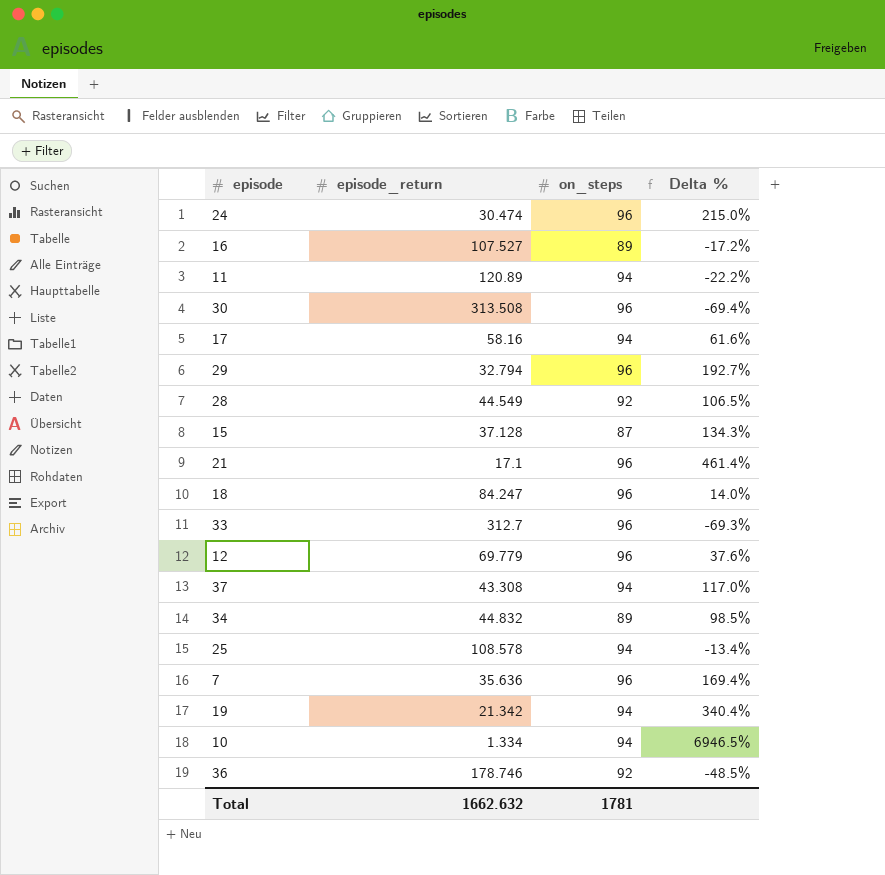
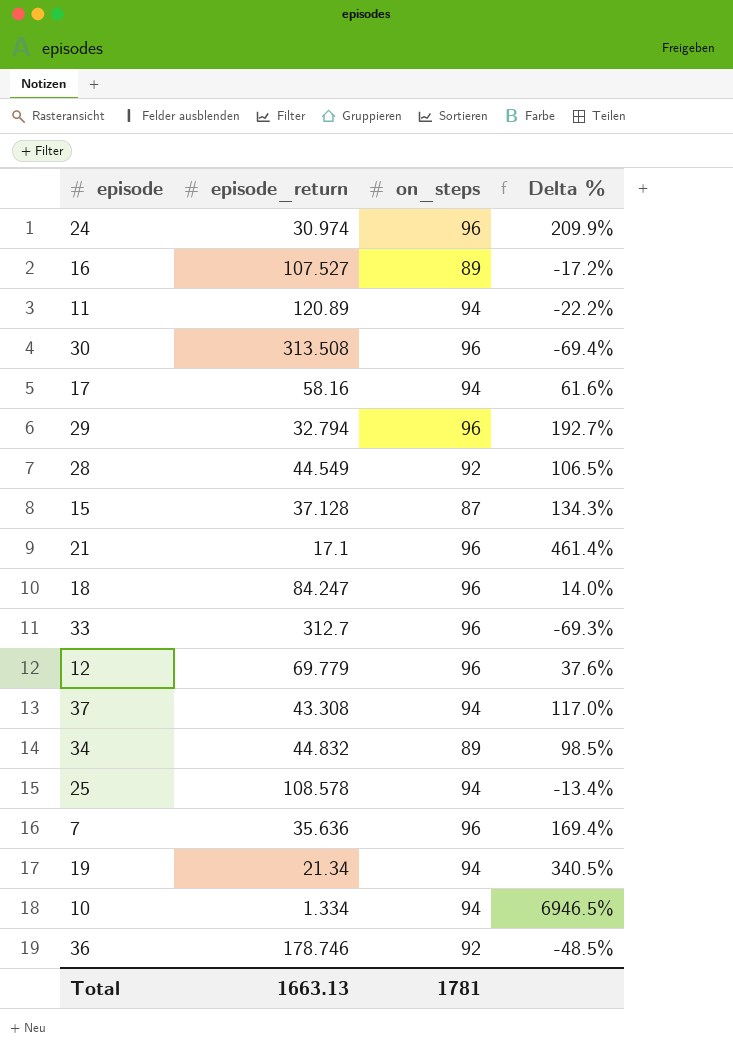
24 | episode_return: 30.474 -> 30.974
24 | Delta %: 215.0% -> 209.9%
19 | episode_return: 21.342 -> 21.34
19 | Delta %: 340.4% -> 340.5%
Total | episode_return: 1662.632 -> 1663.13

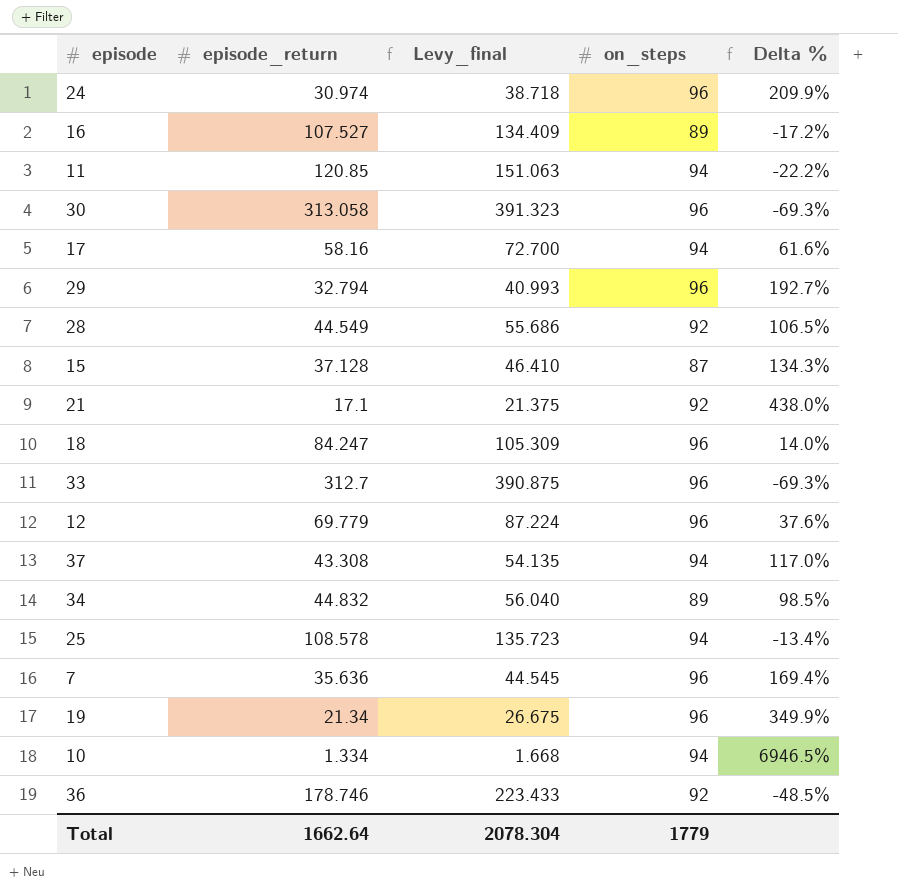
column Levy_final | formula: none -> [episode_return] * 1.25
11 | episode_return: 120.89 -> 120.85
30 | episode_return: 313.508 -> 313.058
30 | Delta %: -69.4% -> -69.3%
21 | on_steps: 96 -> 92
21 | Delta %: 461.4% -> 438.0%
19 | on_steps: 94 -> 96
19 | Delta %: 340.5% -> 349.9%
Total | episode_return: 1663.13 -> 1662.64
Total | on_steps: 1781 -> 1779

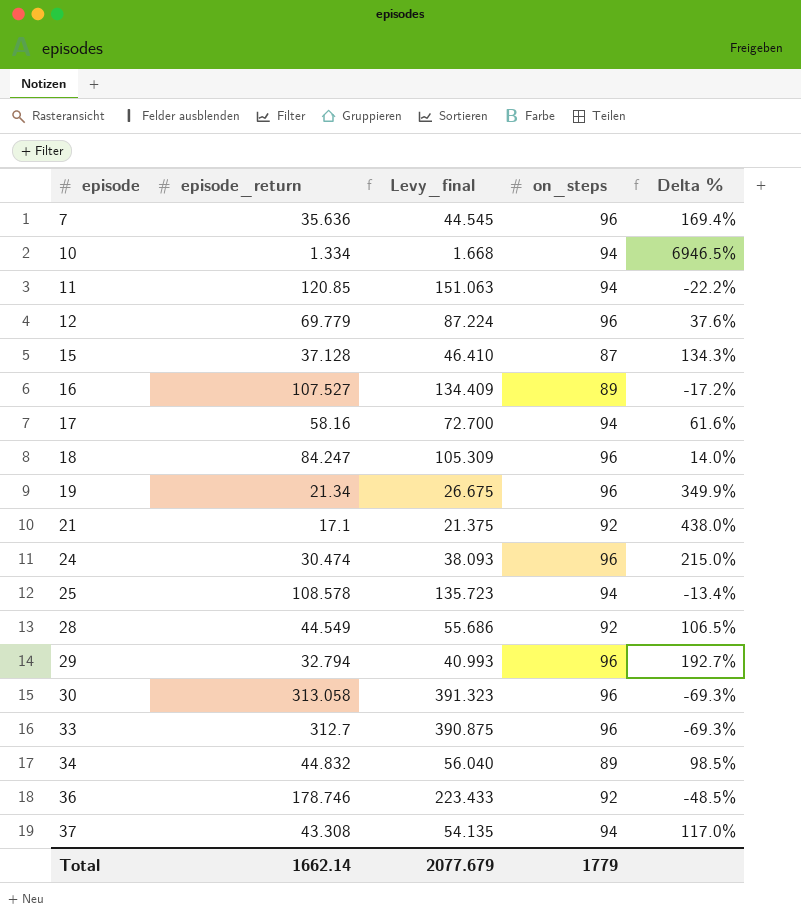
row order: none -> episode ascending
24 | episode_return: 30.974 -> 30.474
24 | Levy_final: 38.718 -> 38.093
24 | Delta %: 209.9% -> 215.0%
Total | episode_return: 1662.64 -> 1662.14
Total | Levy_final: 2078.304 -> 2077.679

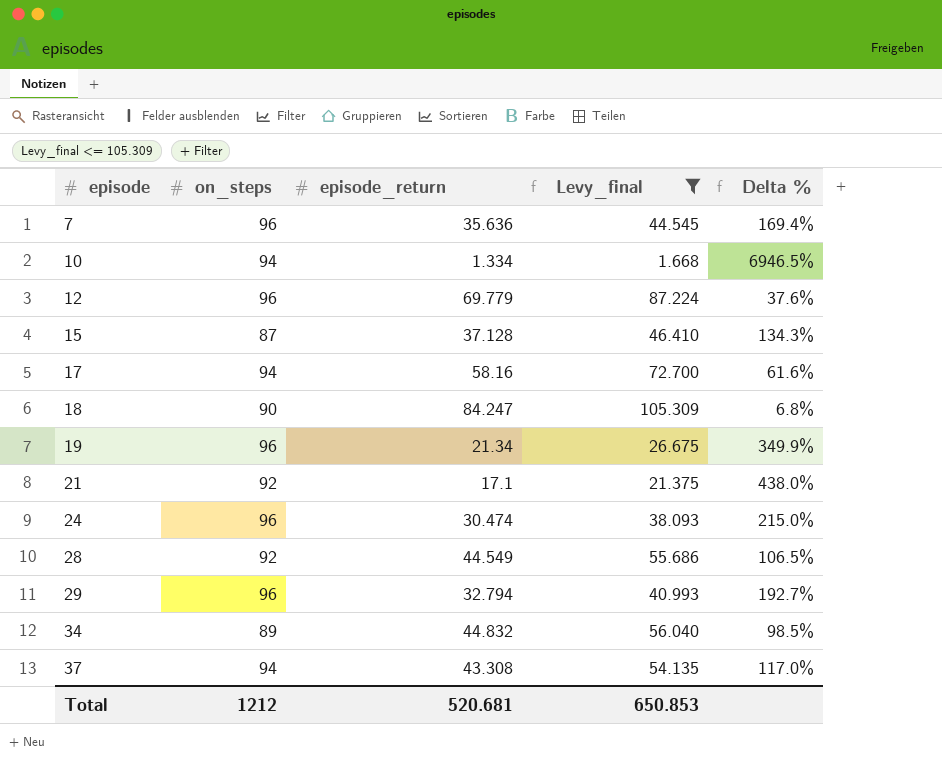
filter: none -> Levy_final <= 105.309
column on_steps | position: 4 -> 2
18 | on_steps: 96 -> 90
18 | Delta %: 14.0% -> 6.8%
Total | on_steps: 1779 -> 1212
Total | episode_return: 1662.14 -> 520.681
Total | Levy_final: 2077.679 -> 650.853

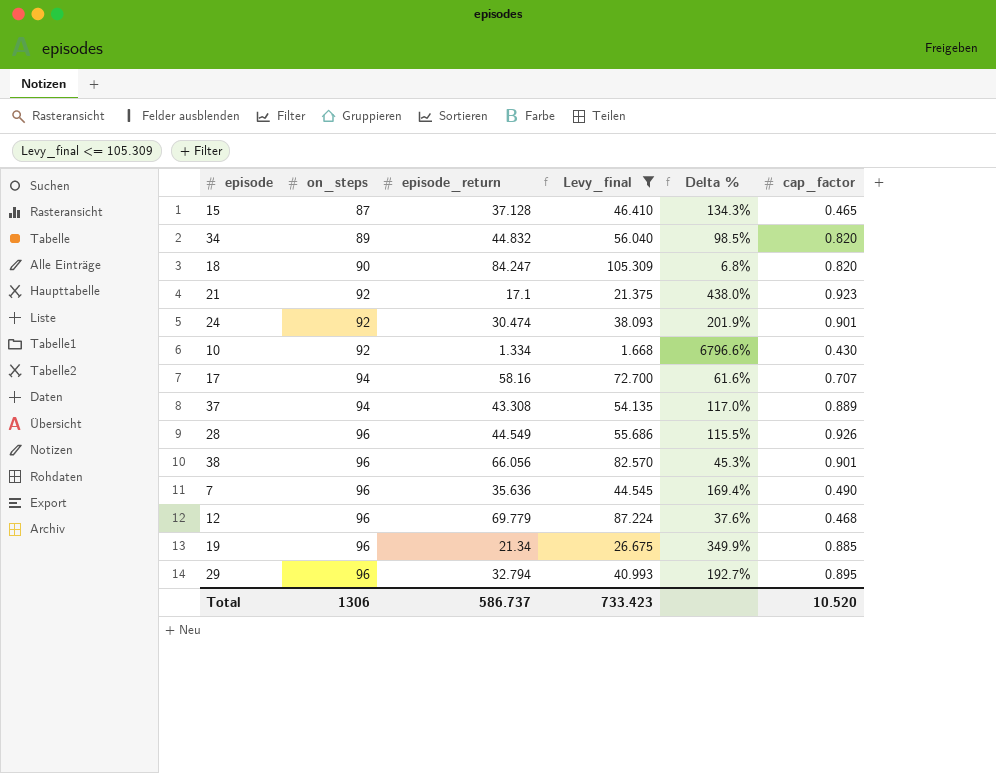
row order: episode ascending -> on_steps ascending
column cap_factor | position: none -> 6
24 | on_steps: 96 -> 92
24 | Delta %: 215.0% -> 201.9%
10 | on_steps: 94 -> 92
10 | Delta %: 6946.5% -> 6796.6%
28 | on_steps: 92 -> 96
28 | Delta %: 106.5% -> 115.5%
row 38: none -> 96 | 66.056 | 82.570 | 45.3% | 0.901
Total | on_steps: 1212 -> 1306
Total | episode_return: 520.681 -> 586.737
Total | Levy_final: 650.853 -> 733.423

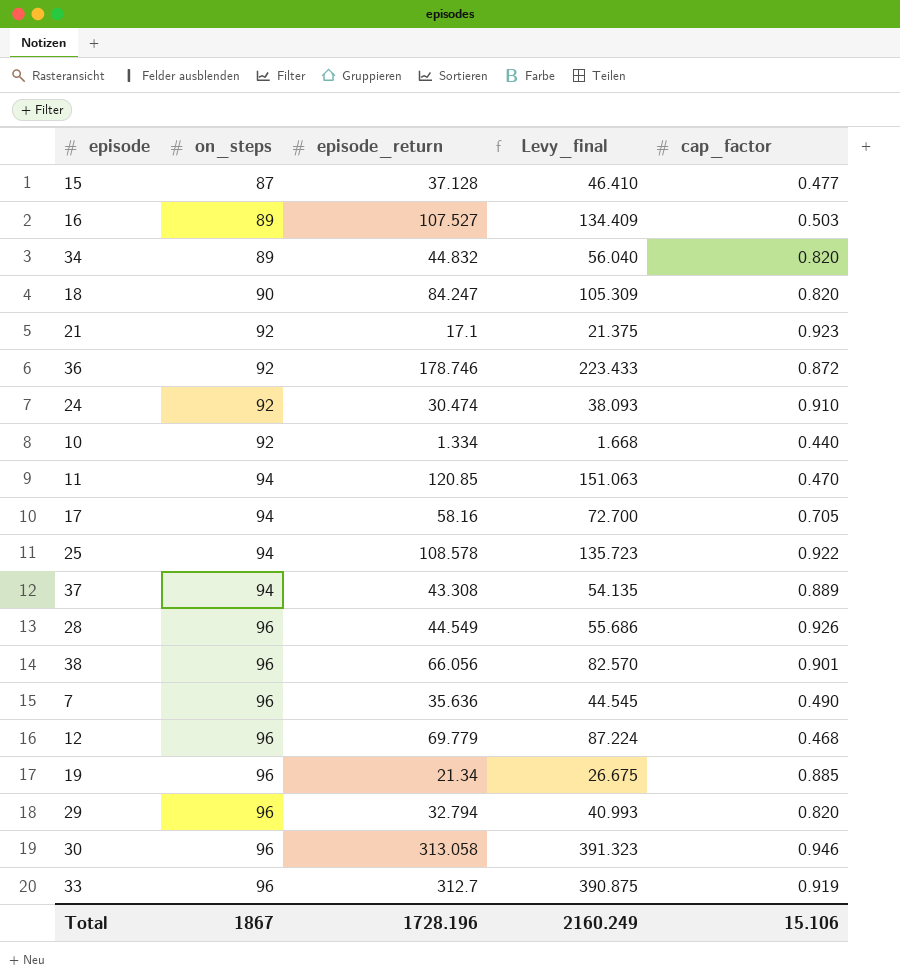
filter: Levy_final <= 105.309 -> none
column Delta % | formula: ([on_steps] - [episode_return]) / [episode_return] -> none
15 | cap_factor: 0.465 -> 0.477
24 | cap_factor: 0.901 -> 0.910
10 | cap_factor: 0.430 -> 0.440
17 | cap_factor: 0.707 -> 0.705
29 | cap_factor: 0.895 -> 0.820
Total | on_steps: 1306 -> 1867
Total | episode_return: 586.737 -> 1728.196
Total | Levy_final: 733.423 -> 2160.249
Total | cap_factor: 10.520 -> 15.106

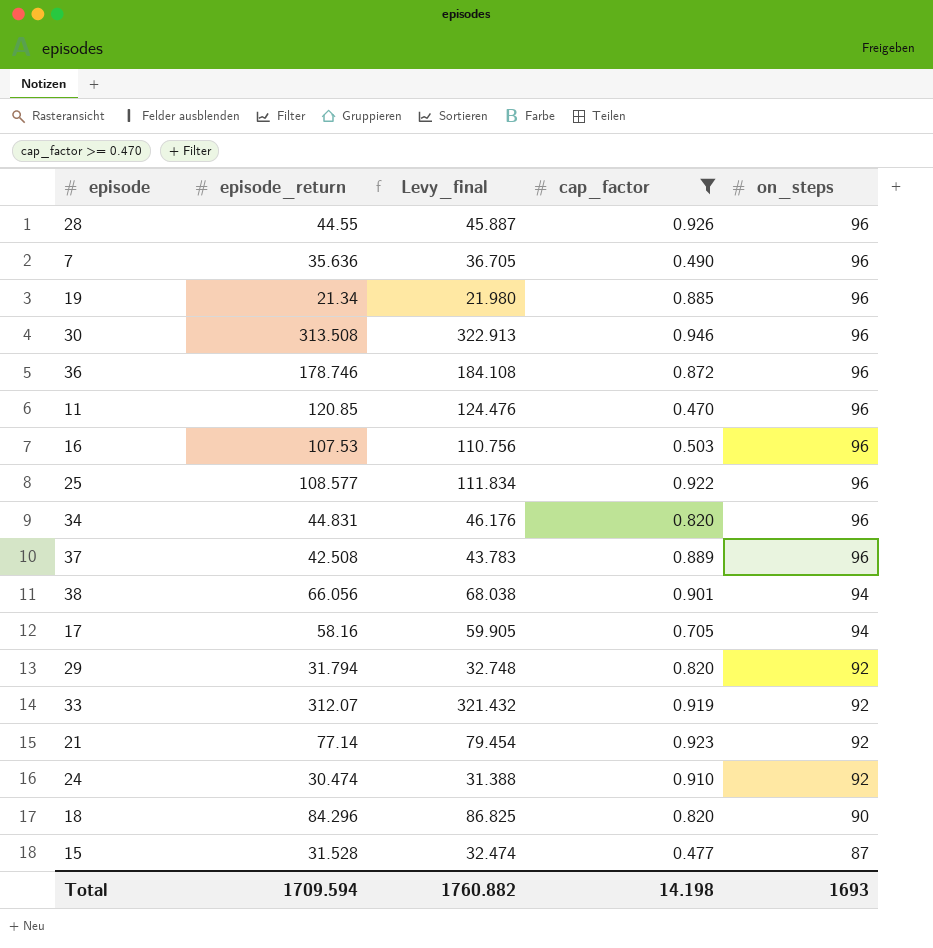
filter: none -> cap_factor >= 0.470
row order: on_steps ascending -> on_steps descending
column Levy_final | formula: [episode_return] * 1.25 -> [episode_return] * 1.03
column on_steps | position: 2 -> 5
28 | episode_return: 44.549 -> 44.55
30 | episode_return: 313.058 -> 313.508
36 | on_steps: 92 -> 96
11 | on_steps: 94 -> 96
16 | episode_return: 107.527 -> 107.53
16 | on_steps: 89 -> 96
25 | episode_return: 108.578 -> 108.577
25 | on_steps: 94 -> 96
34 | episode_return: 44.832 -> 44.831
34 | on_steps: 89 -> 96
37 | episode_return: 43.308 -> 42.508
37 | on_steps: 94 -> 96
38 | on_steps: 96 -> 94
29 | episode_return: 32.794 -> 31.794
29 | on_steps: 96 -> 92
33 | episode_return: 312.7 -> 312.07
33 | on_steps: 96 -> 92
21 | episode_return: 17.1 -> 77.14
18 | episode_return: 84.247 -> 84.296
15 | episode_return: 37.128 -> 31.528
Total | episode_return: 1728.196 -> 1709.594
Total | Levy_final: 2160.249 -> 1760.882
Total | cap_factor: 15.106 -> 14.198
Total | on_steps: 1867 -> 1693

